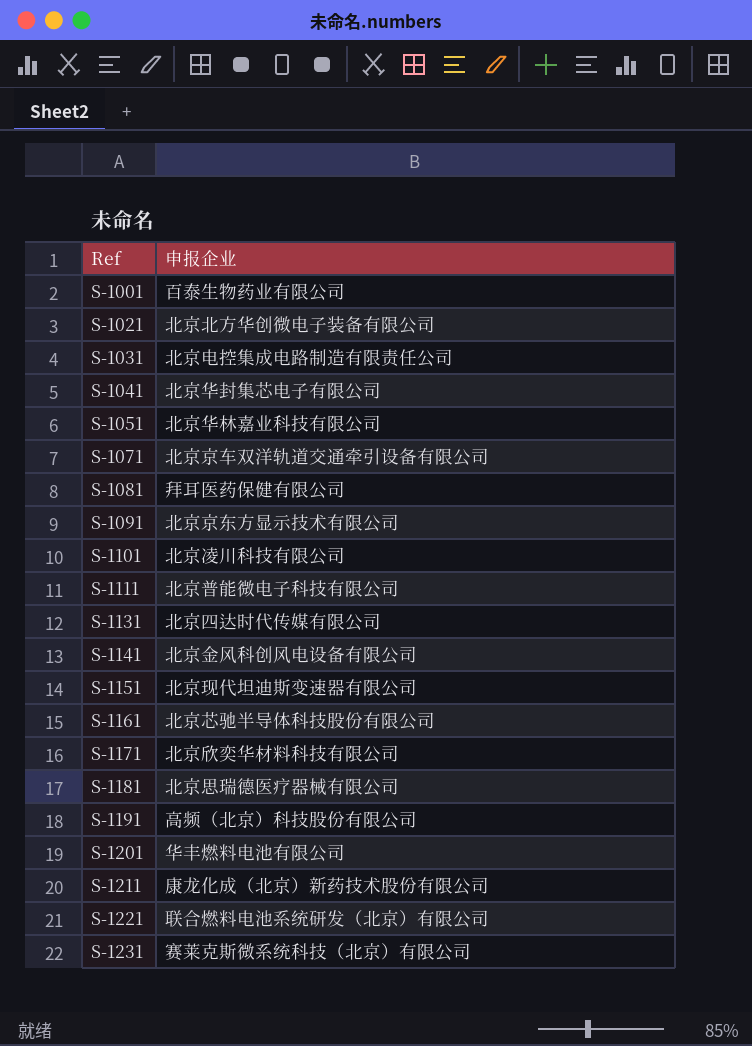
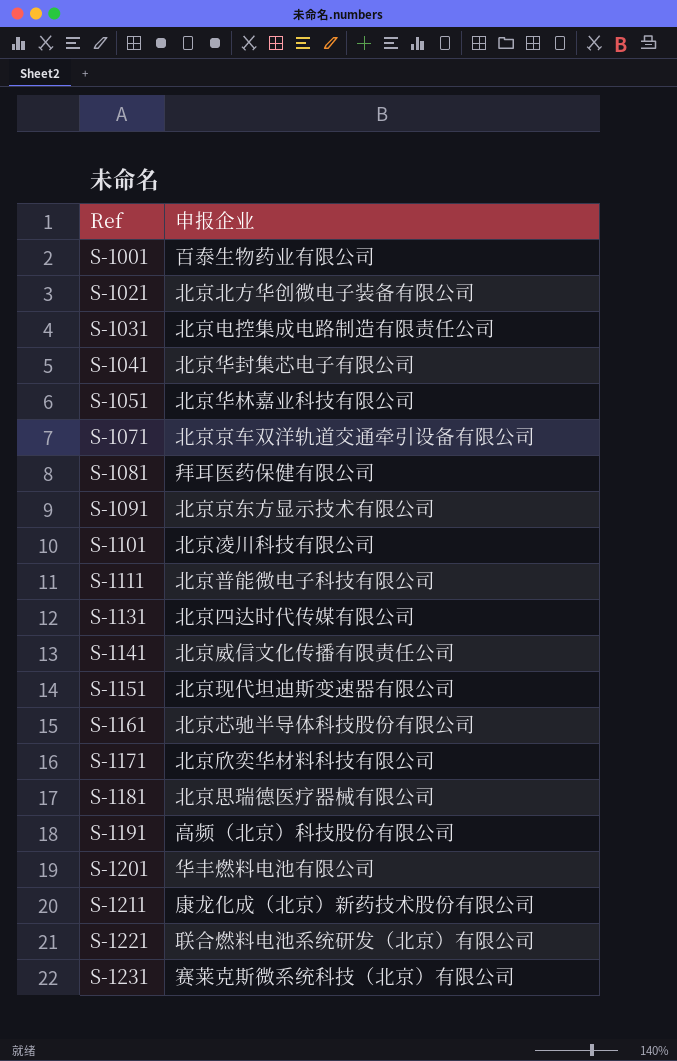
S-1141 | 申报企业: 北京金风科创风电设备有限公司 -> 北京威信文化传播有限责任公司

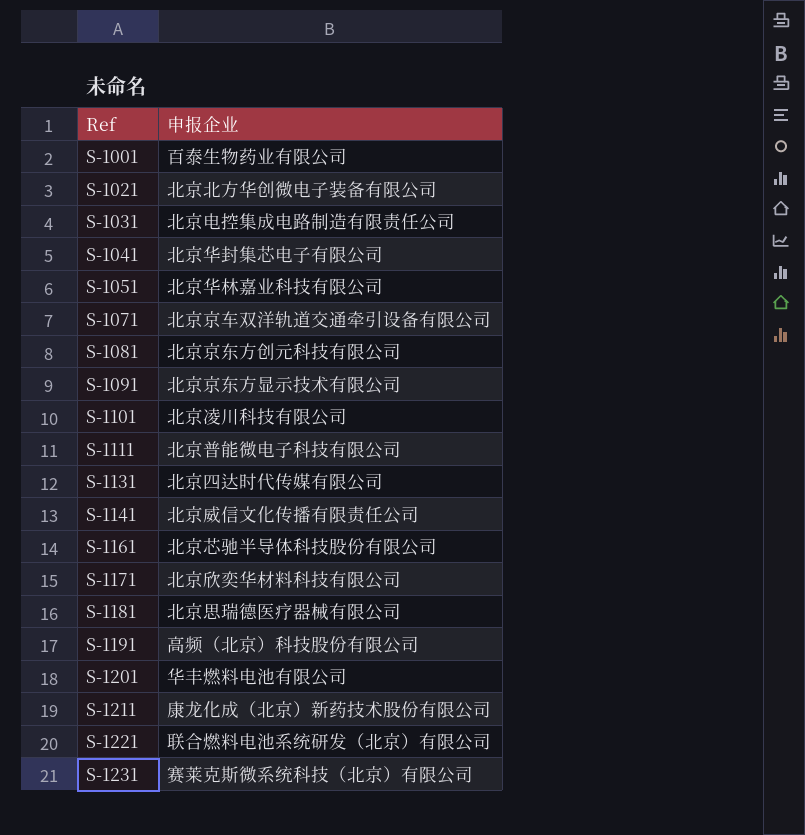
row S-1151: 北京现代坦迪斯变速器有限公司 -> none
S-1081 | 申报企业: 拜耳医药保健有限公司 -> 北京京东方创元科技有限公司

